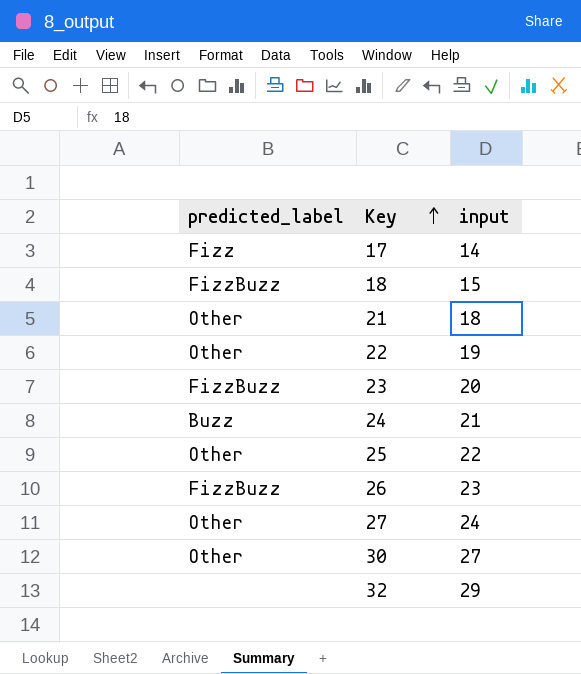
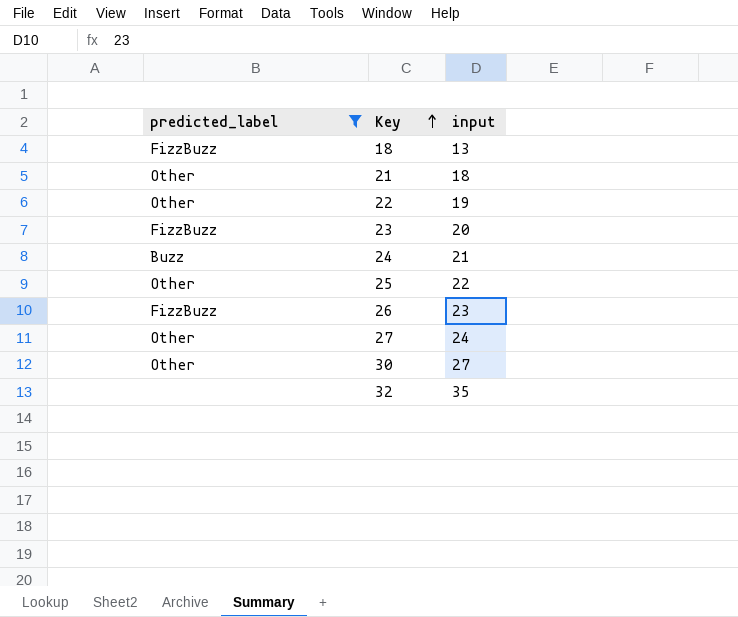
filter: none -> predicted_label != Fizz
18 | input: 15 -> 13
32 | input: 29 -> 35

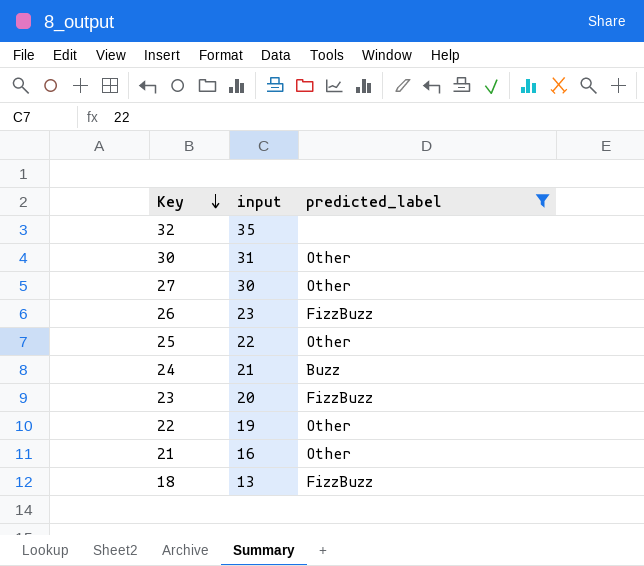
row order: Key ascending -> Key descending
column predicted_label | position: 1 -> 3
30 | input: 27 -> 31
27 | input: 24 -> 30
21 | input: 18 -> 16

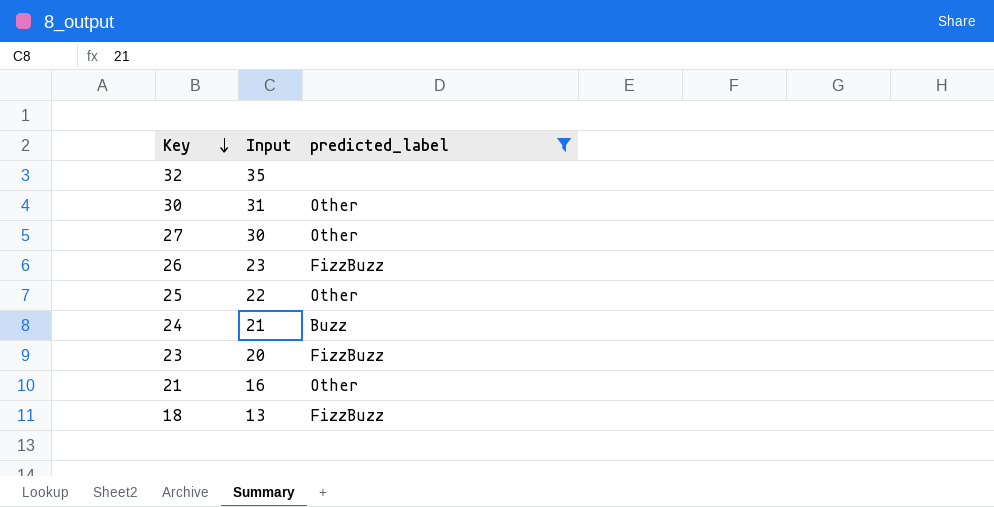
column name: input -> Input
row 22: 19 | Other -> none

